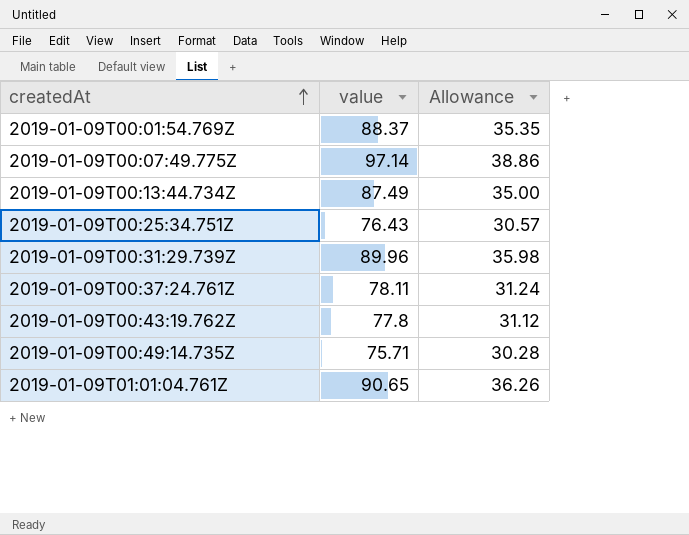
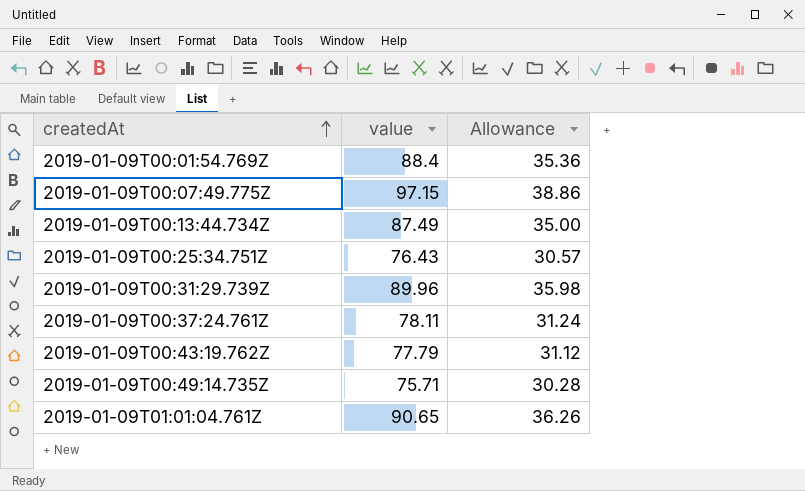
2019-01-09T00:01:54.769Z | value: 88.37 -> 88.4
2019-01-09T00:01:54.769Z | Allowance: 35.35 -> 35.36
2019-01-09T00:07:49.775Z | value: 97.14 -> 97.15
2019-01-09T00:43:19.762Z | value: 77.8 -> 77.79

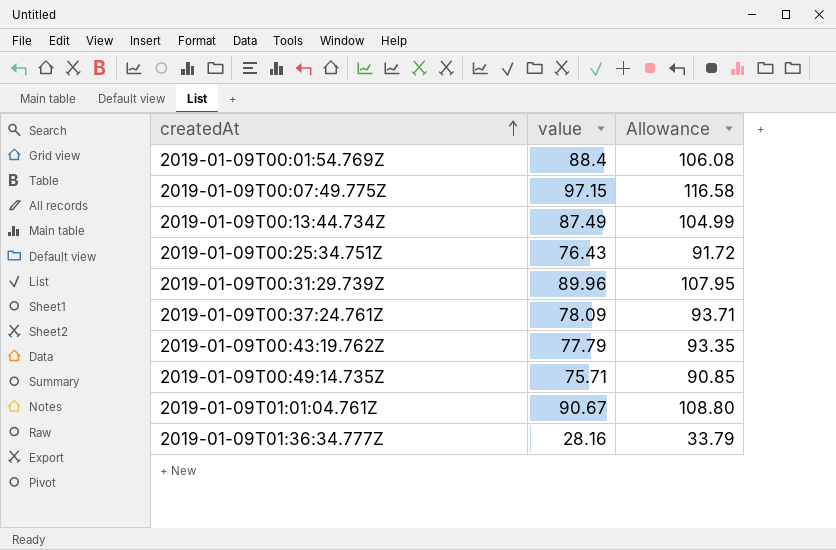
column Allowance | formula: [value] * 0.4 -> [value] * 1.2
2019-01-09T00:37:24.761Z | value: 78.11 -> 78.09
2019-01-09T01:01:04.761Z | value: 90.65 -> 90.67
row 2019-01-09T01:36:34.777Z: none -> 28.16 | 33.79

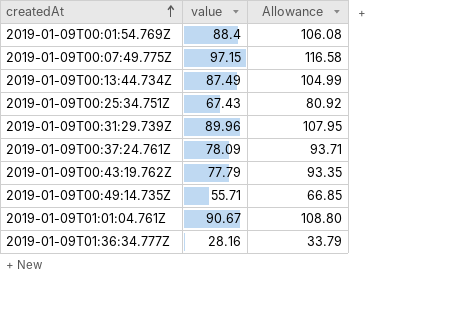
2019-01-09T00:25:34.751Z | value: 76.43 -> 67.43
2019-01-09T00:25:34.751Z | Allowance: 91.72 -> 80.92
2019-01-09T00:49:14.735Z | value: 75.71 -> 55.71
2019-01-09T00:49:14.735Z | Allowance: 90.85 -> 66.85

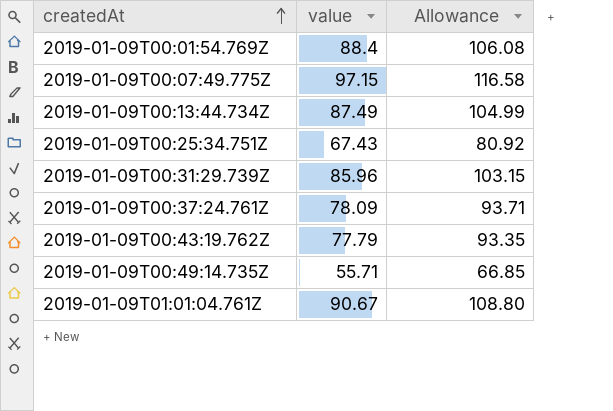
row 2019-01-09T01:36:34.777Z: 28.16 | 33.79 -> none
2019-01-09T00:31:29.739Z | value: 89.96 -> 85.96
2019-01-09T00:31:29.739Z | Allowance: 107.95 -> 103.15

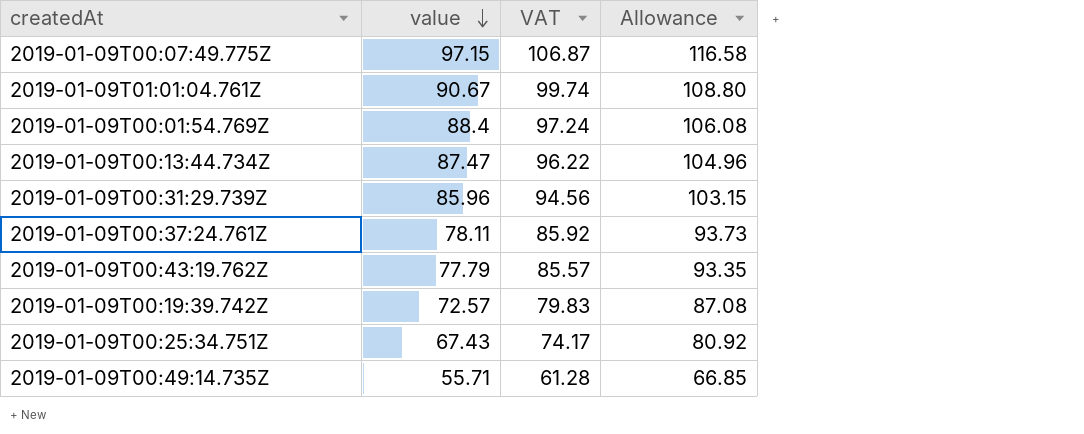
row order: createdAt ascending -> value descending
column VAT | formula: none -> [value] * 1.1
2019-01-09T00:13:44.734Z | value: 87.49 -> 87.47
2019-01-09T00:13:44.734Z | Allowance: 104.99 -> 104.96
2019-01-09T00:37:24.761Z | value: 78.09 -> 78.11
2019-01-09T00:37:24.761Z | Allowance: 93.71 -> 93.73
row 2019-01-09T00:19:39.742Z: none -> 72.57 | 79.83 | 87.08

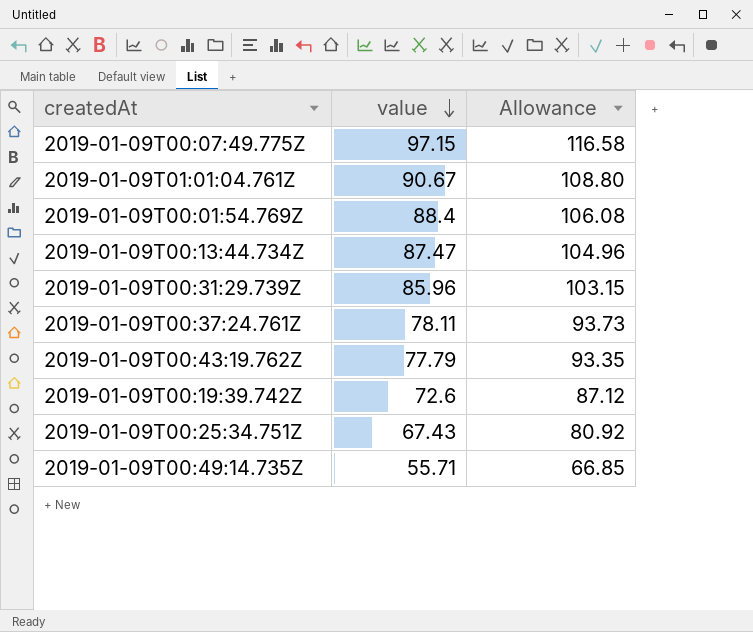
column VAT | formula: [value] * 1.1 -> none
2019-01-09T00:19:39.742Z | value: 72.57 -> 72.6
2019-01-09T00:19:39.742Z | Allowance: 87.08 -> 87.12

